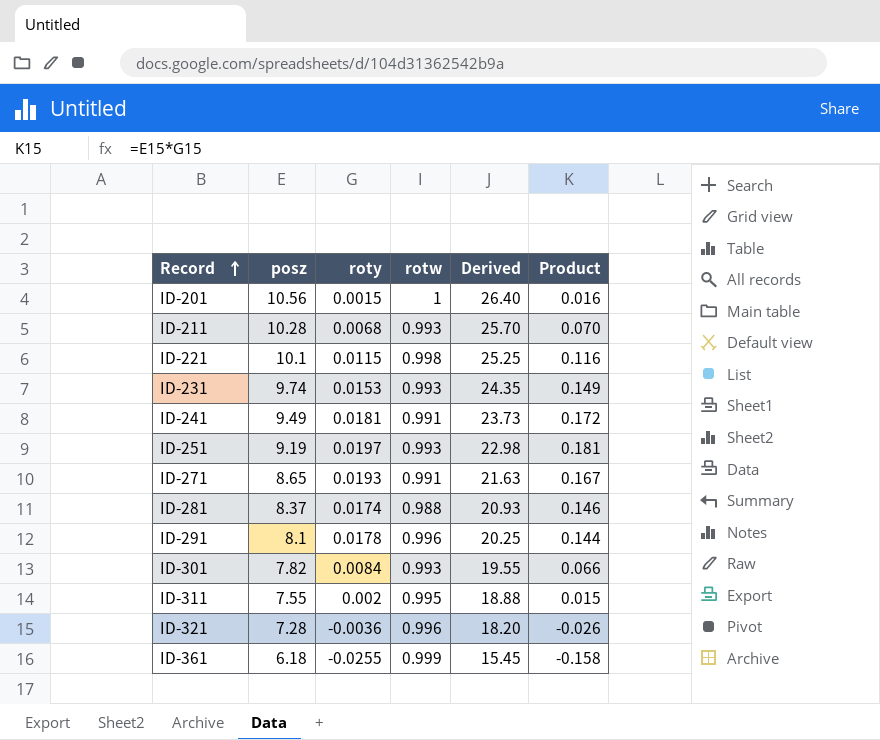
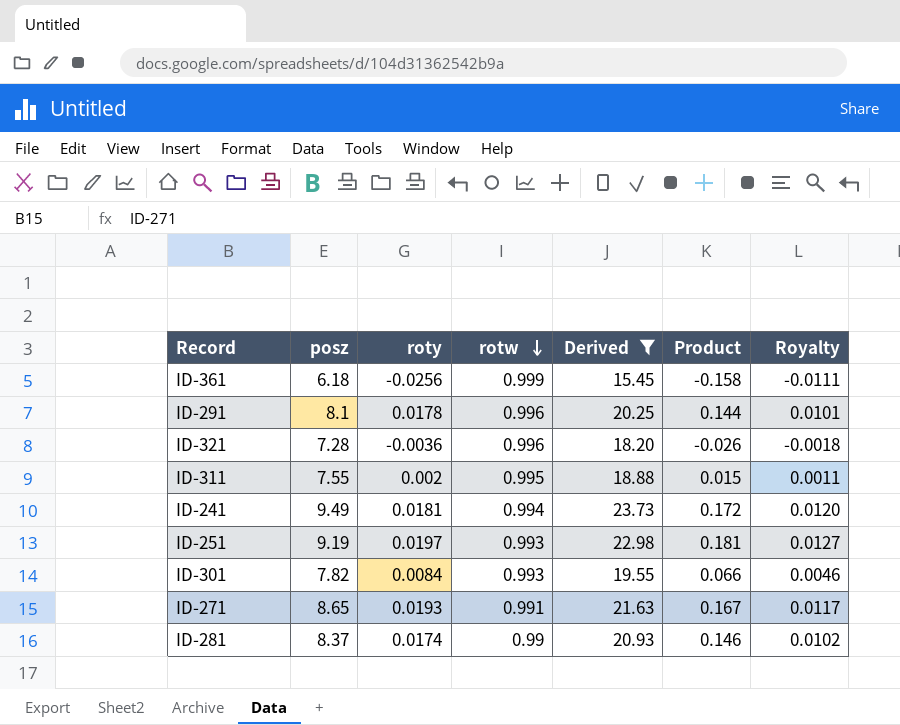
filter: none -> Derived <= 23.73
row order: Record ascending -> rotw descending
column Royalty | formula: none -> [Product] * 0.07
ID-361 | roty: -0.0255 -> -0.0256
ID-241 | rotw: 0.991 -> 0.994
ID-281 | rotw: 0.988 -> 0.99

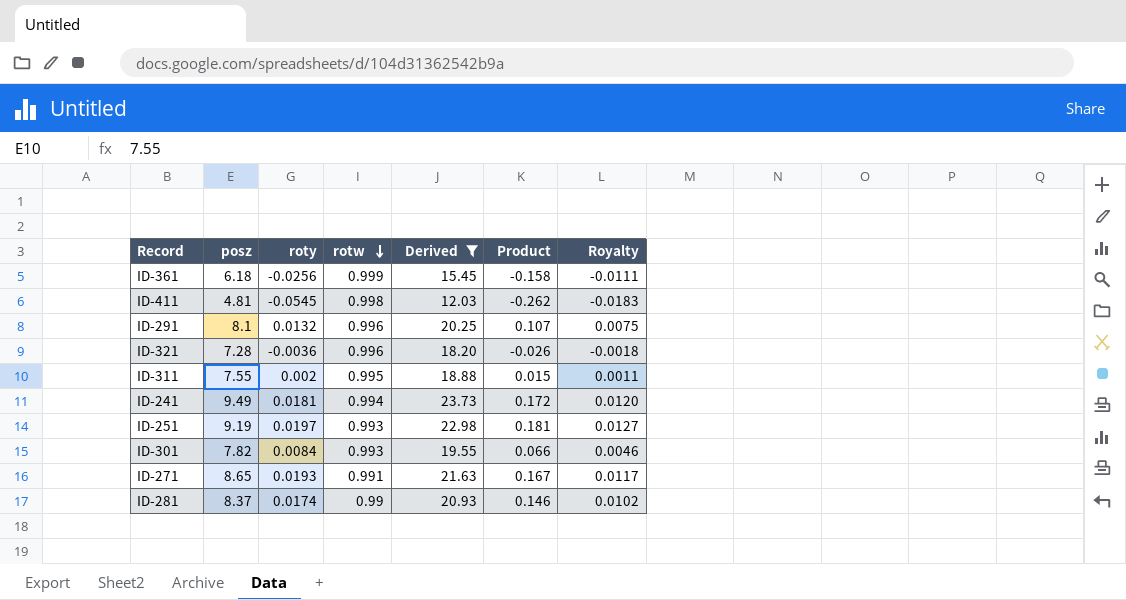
row ID-411: none -> 4.81 | -0.0545 | 0.998 | 12.03 | -0.262 | -0.0183
ID-291 | roty: 0.0178 -> 0.0132
ID-291 | Product: 0.144 -> 0.107
ID-291 | Royalty: 0.0101 -> 0.0075

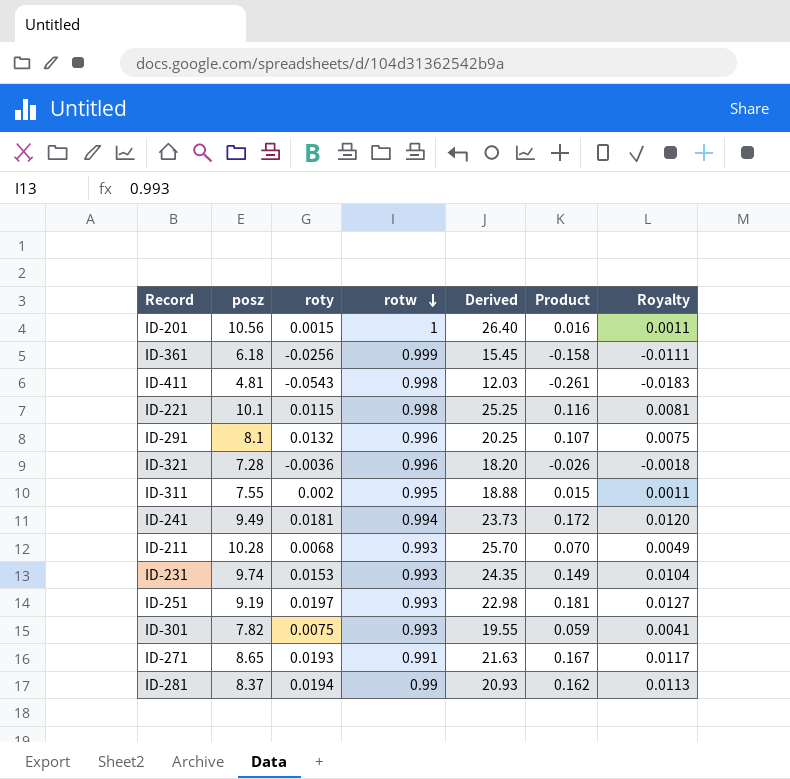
filter: Derived <= 23.73 -> none
ID-411 | roty: -0.0545 -> -0.0543
ID-411 | Product: -0.262 -> -0.261
ID-301 | roty: 0.0084 -> 0.0075
ID-301 | Product: 0.066 -> 0.059
ID-301 | Royalty: 0.0046 -> 0.0041
ID-281 | roty: 0.0174 -> 0.0194
ID-281 | Product: 0.146 -> 0.162
ID-281 | Royalty: 0.0102 -> 0.0113

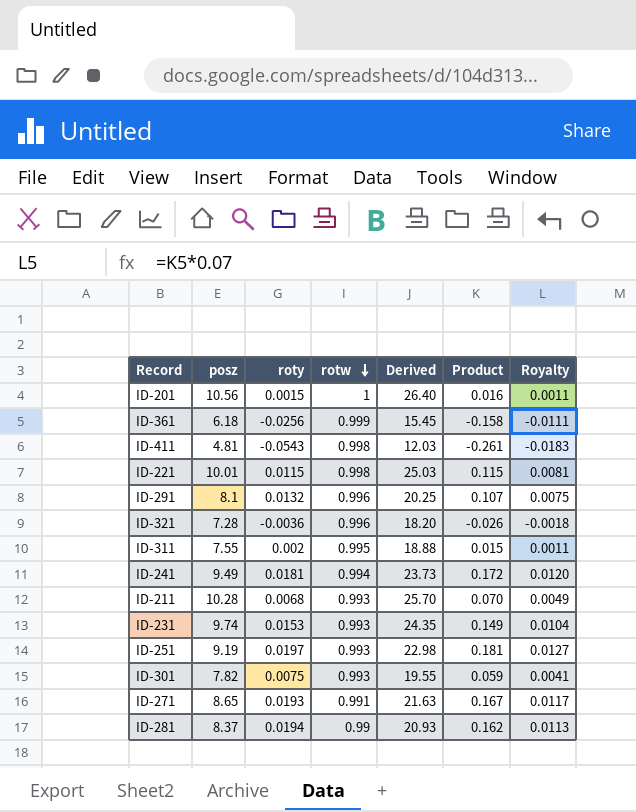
ID-221 | posz: 10.1 -> 10.01
ID-221 | Derived: 25.25 -> 25.03
ID-221 | Product: 0.116 -> 0.115

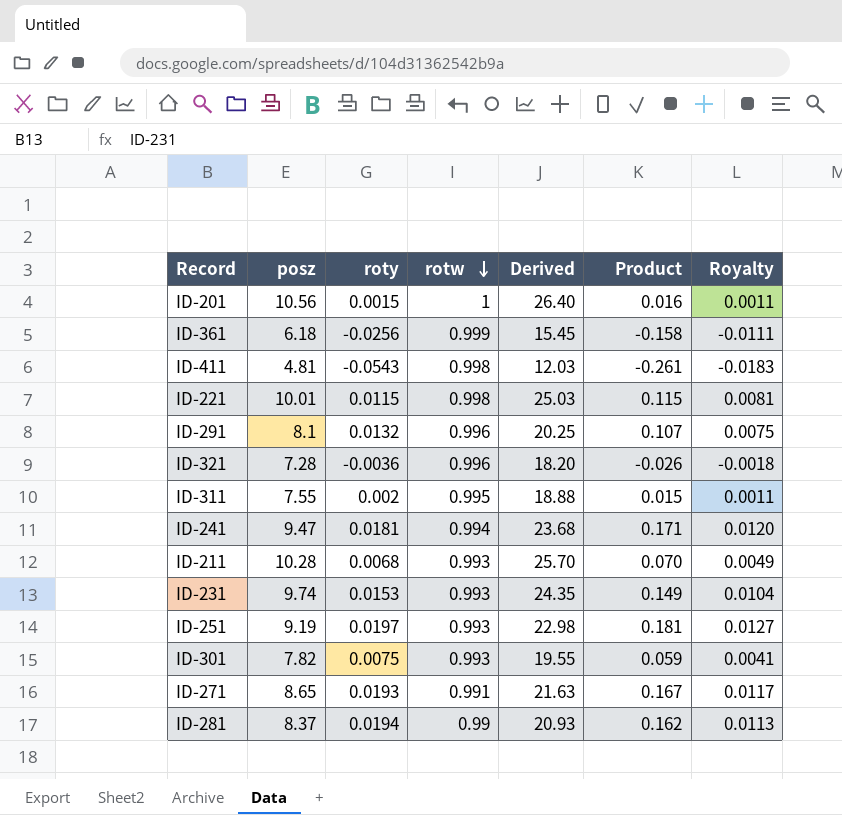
ID-241 | posz: 9.49 -> 9.47
ID-241 | Derived: 23.73 -> 23.68
ID-241 | Product: 0.172 -> 0.171

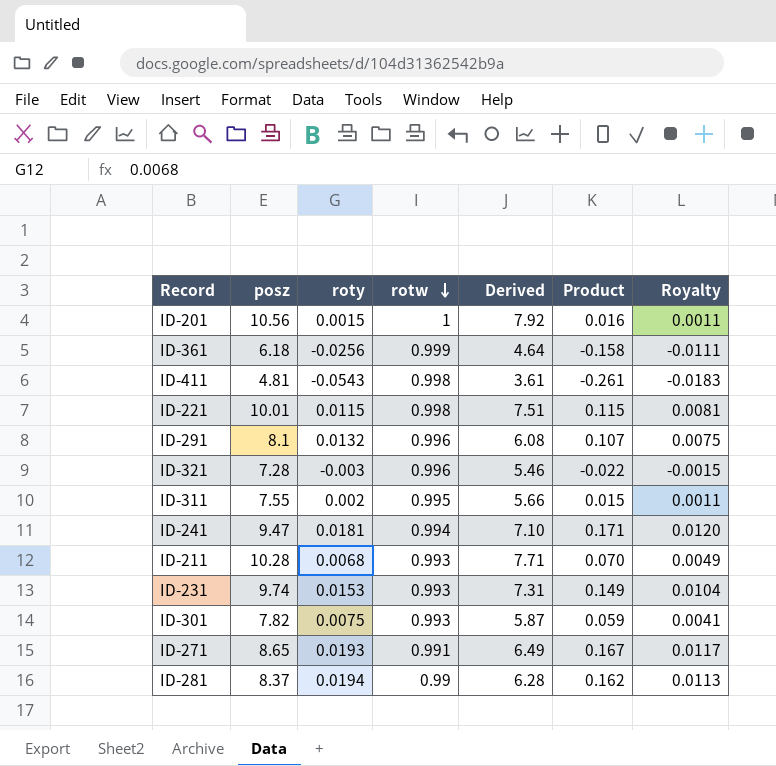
column Derived | formula: [posz] * 2.5 -> [posz] * 0.75
row ID-251: 9.19 | 0.0197 | 0.993 | 22.98 | 0.181 | 0.0127 -> none
ID-321 | roty: -0.0036 -> -0.003
ID-321 | Product: -0.026 -> -0.022
ID-321 | Royalty: -0.0018 -> -0.0015

